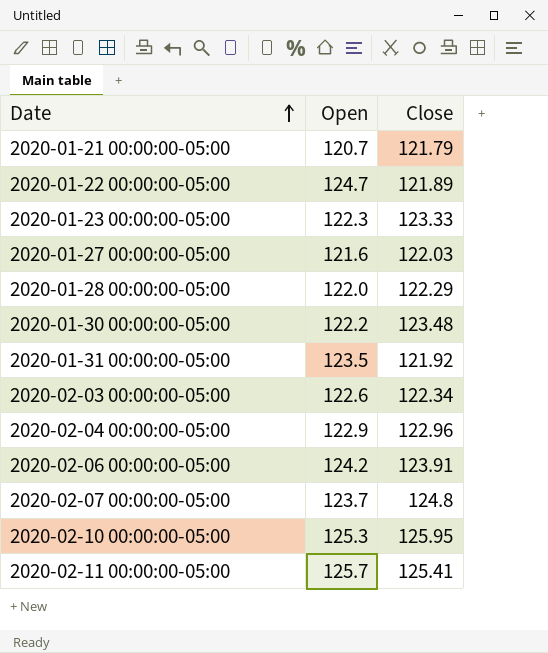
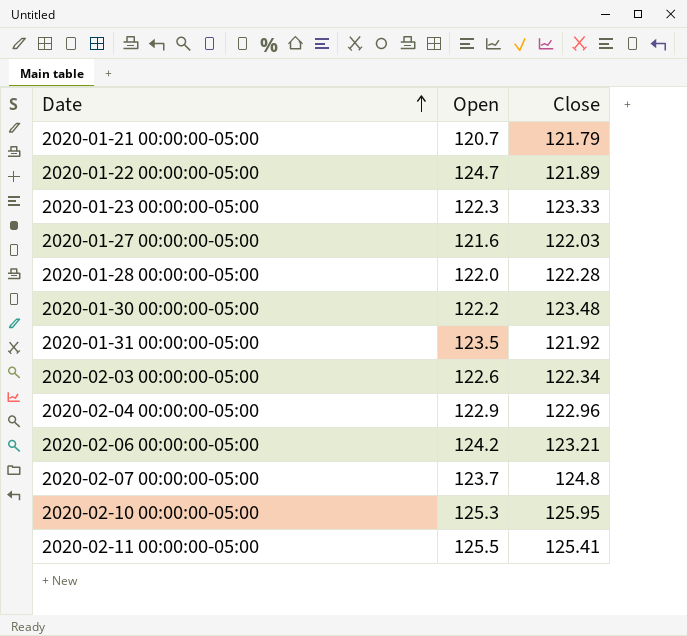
2020-01-28 00:00:00-05:00 | Close: 122.29 -> 122.28
2020-02-06 00:00:00-05:00 | Close: 123.91 -> 123.21
2020-02-11 00:00:00-05:00 | Open: 125.7 -> 125.5

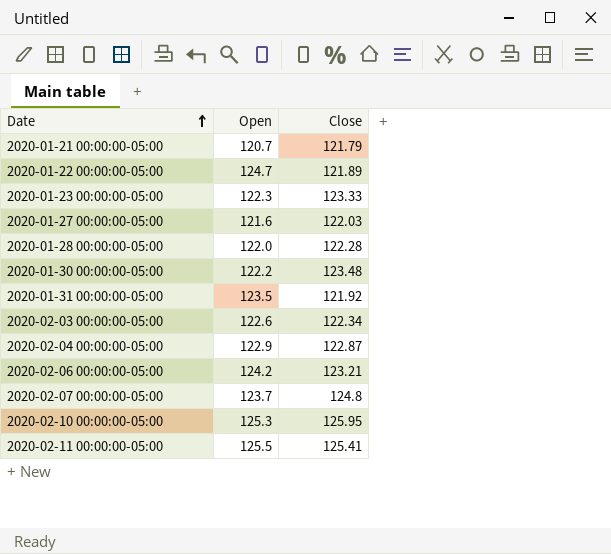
2020-02-04 00:00:00-05:00 | Close: 122.96 -> 122.87

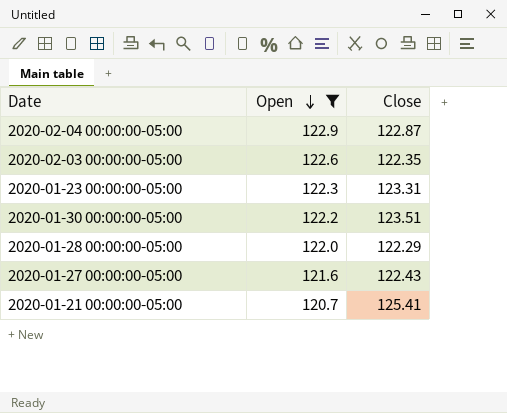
filter: none -> Open <= 122.9
row order: Date ascending -> Open descending
2020-02-03 00:00:00-05:00 | Close: 122.34 -> 122.35
2020-01-23 00:00:00-05:00 | Close: 123.33 -> 123.31
2020-01-30 00:00:00-05:00 | Close: 123.48 -> 123.51
2020-01-28 00:00:00-05:00 | Close: 122.28 -> 122.29
2020-01-27 00:00:00-05:00 | Close: 122.03 -> 122.43
2020-01-21 00:00:00-05:00 | Close: 121.79 -> 125.41

